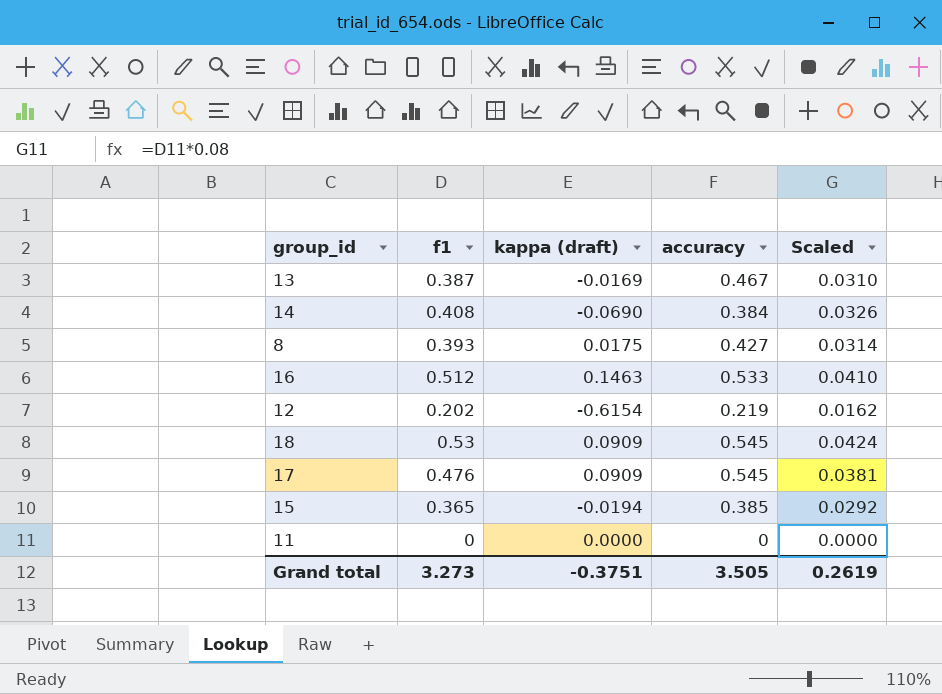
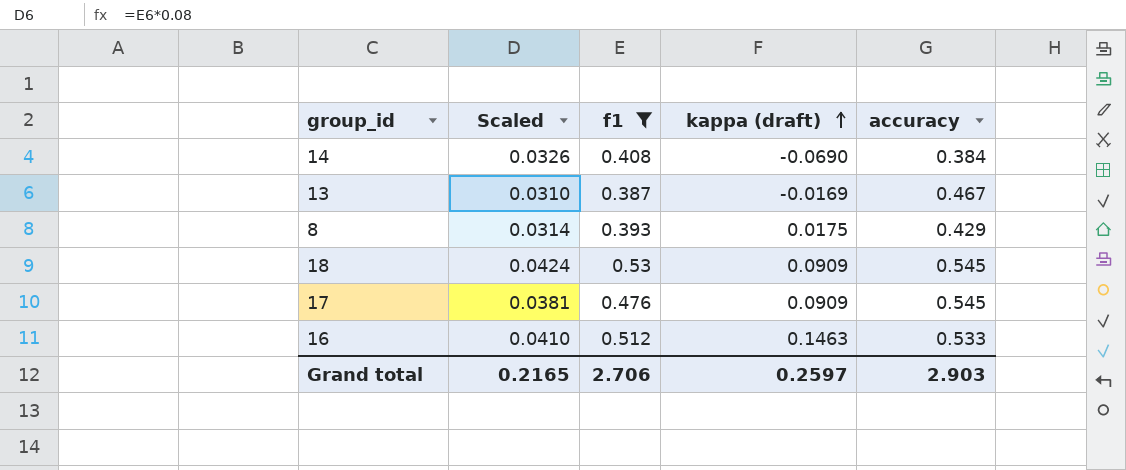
filter: none -> f1 >= 0.387
row order: none -> kappa (draft) ascending
column Scaled | position: 5 -> 2
8 | accuracy: 0.427 -> 0.429
Grand total | Scaled: 0.2619 -> 0.2165
Grand total | f1: 3.273 -> 2.706
Grand total | kappa (draft): -0.3751 -> 0.2597
Grand total | accuracy: 3.505 -> 2.903

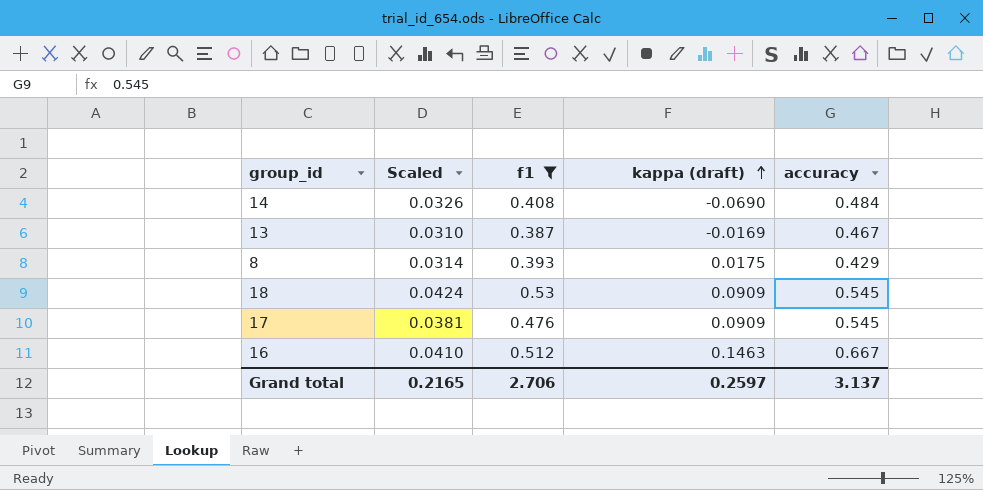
14 | accuracy: 0.384 -> 0.484
16 | accuracy: 0.533 -> 0.667
Grand total | accuracy: 2.903 -> 3.137

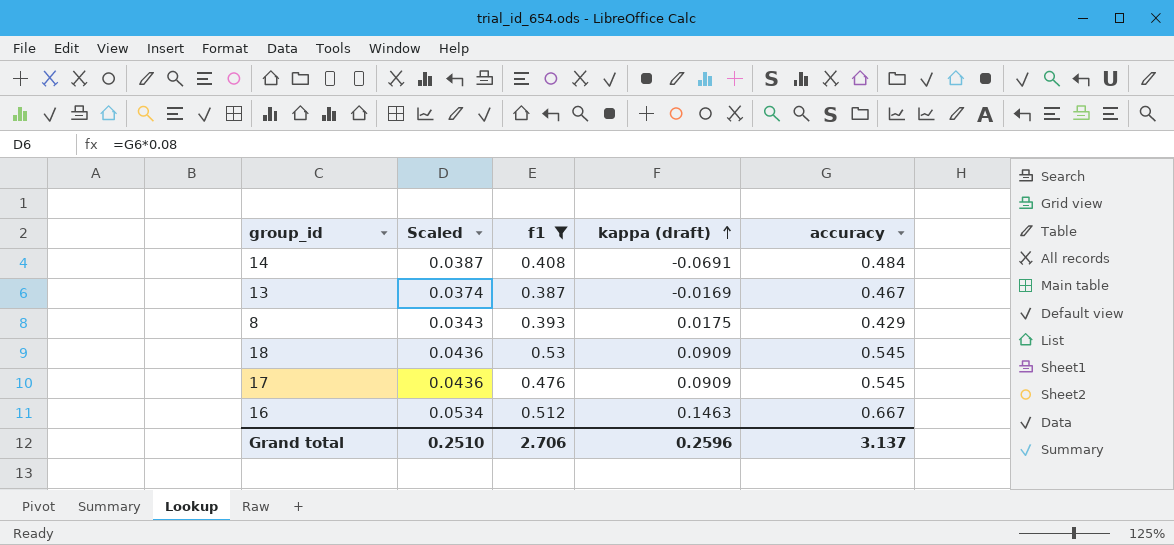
column Scaled | formula: [f1] * 0.08 -> [accuracy] * 0.08
14 | kappa (draft): -0.0690 -> -0.0691
Grand total | Scaled: 0.2165 -> 0.2510
Grand total | kappa (draft): 0.2597 -> 0.2596

